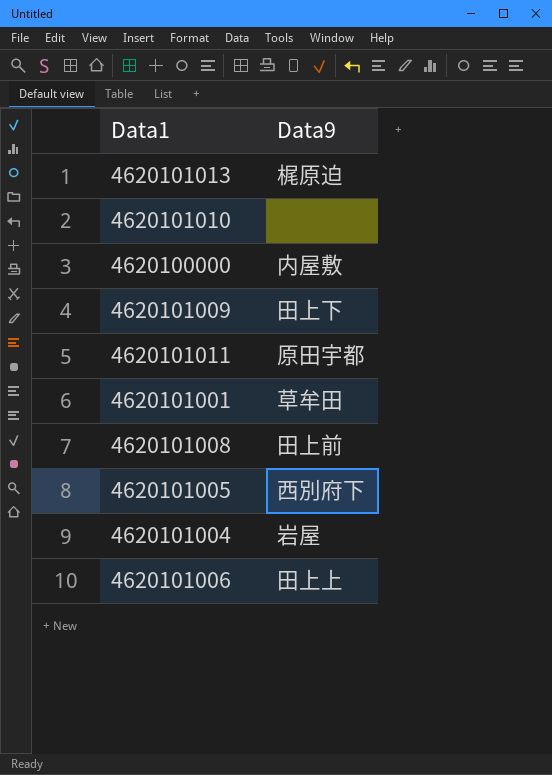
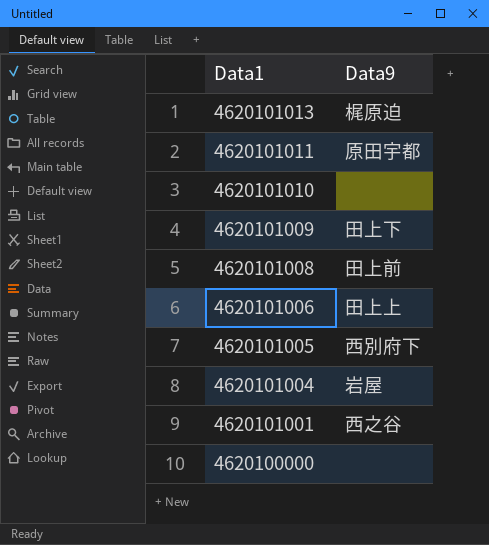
row order: none -> Data1 descending
4620101001 | Data9: 草牟田 -> 西之谷
4620100000 | Data9: 内屋敷 -> none

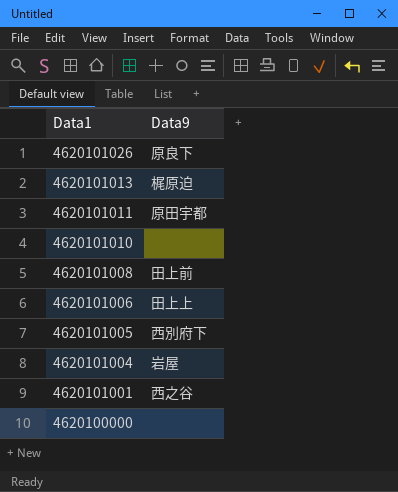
row 4620101009: 田上下 -> none
row 4620101026: none -> 原良下

